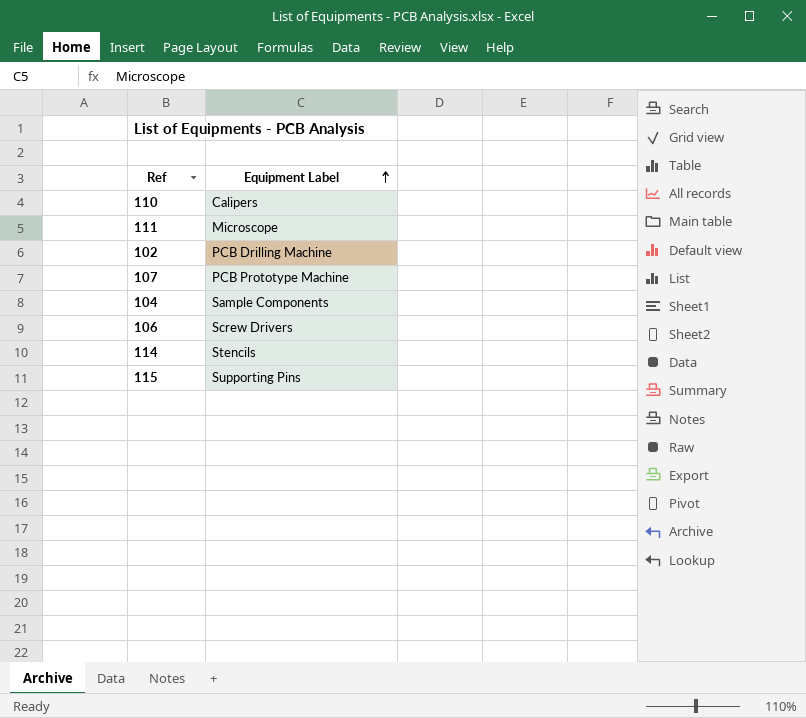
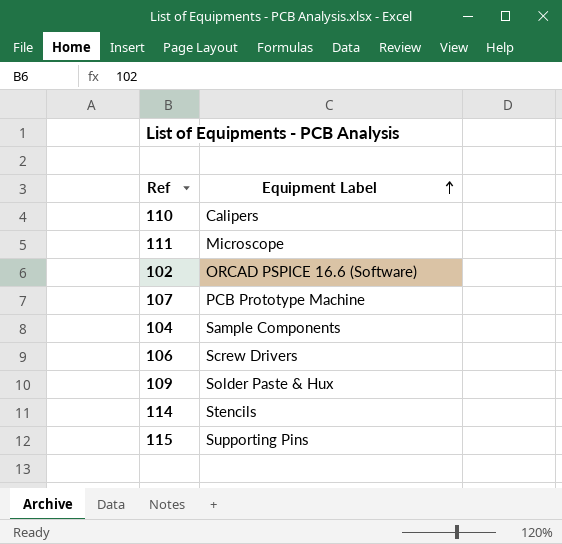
102 | Equipment Label: PCB Drilling Machine -> ORCAD PSPICE 16.6 (Software)
row 109: none -> Solder Paste & Hux

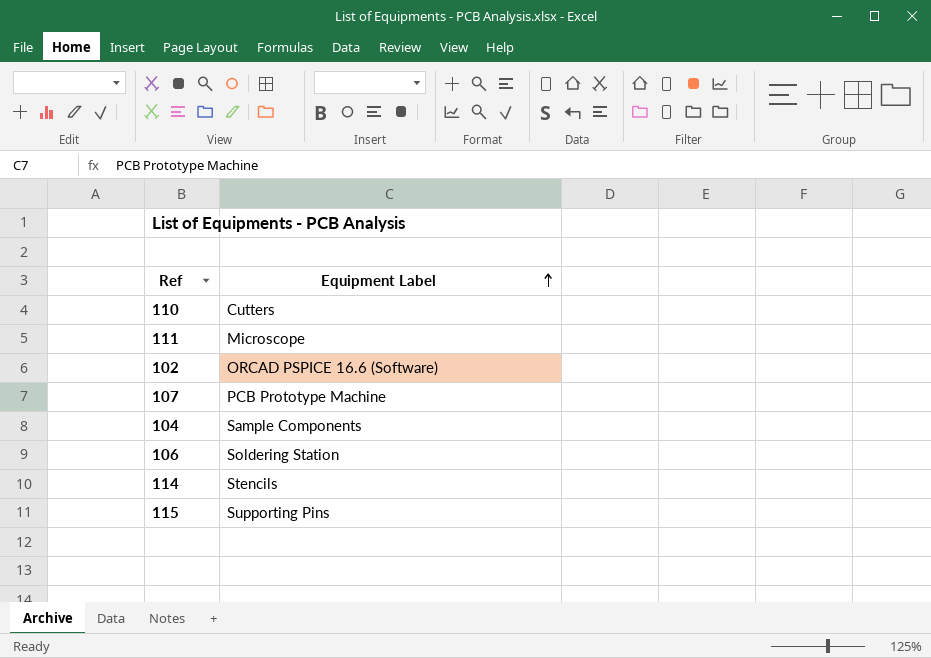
row 109: Solder Paste & Hux -> none
110 | Equipment Label: Calipers -> Cutters
106 | Equipment Label: Screw Drivers -> Soldering Station

